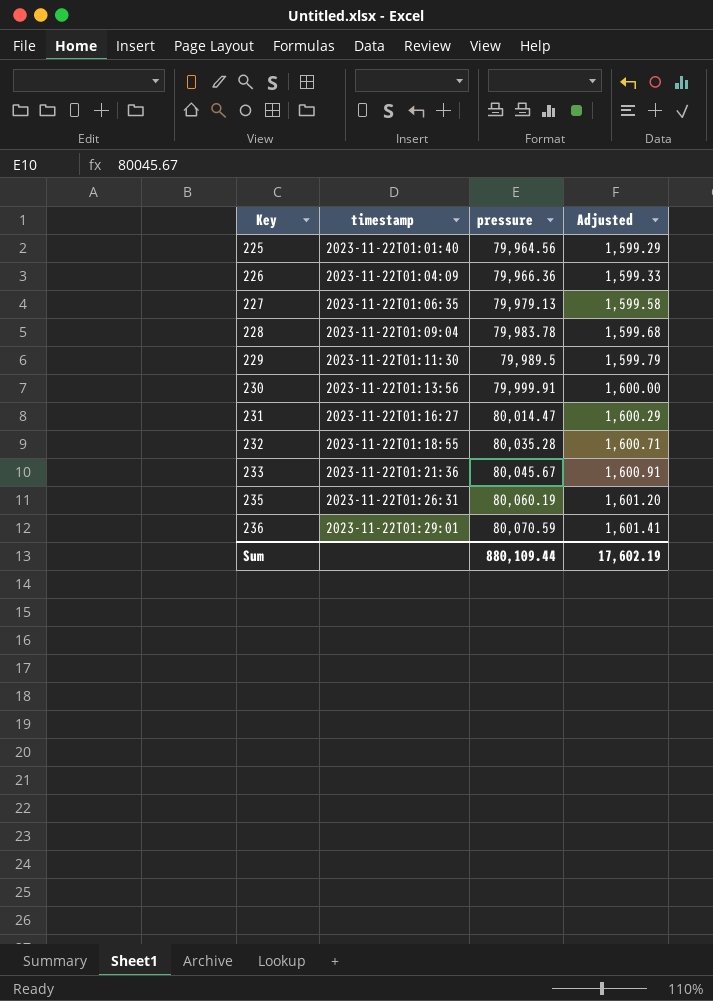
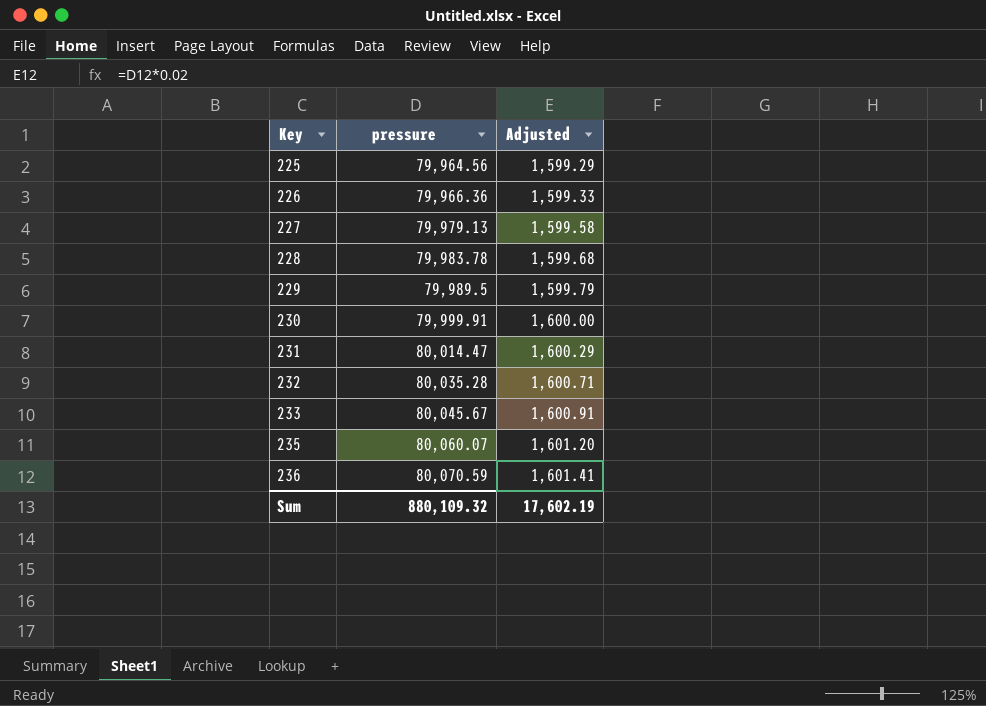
column timestamp | position: 2 -> none
235 | pressure: 80,060.19 -> 80,060.07
Sum | pressure: 880,109.44 -> 880,109.32

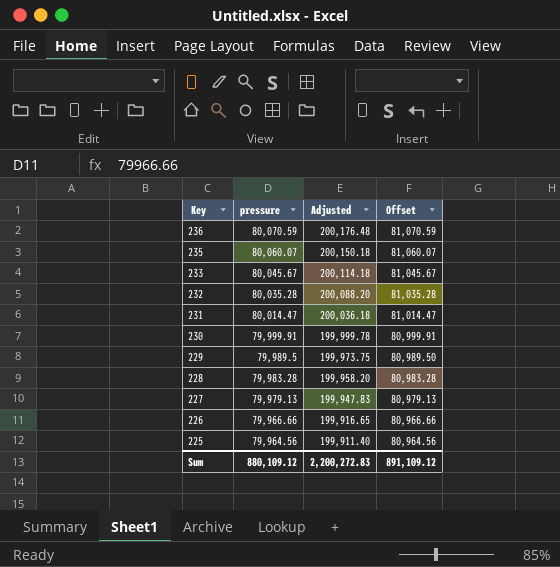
row order: Key ascending -> Key descending
column Adjusted | formula: [pressure] * 0.02 -> [pressure] * 2.5
column Offset | formula: none -> [pressure] + 1000
228 | pressure: 79,983.78 -> 79,983.28
226 | pressure: 79,966.36 -> 79,966.66
Sum | pressure: 880,109.32 -> 880,109.12
Sum | Adjusted: 17,602.19 -> 2,200,272.83

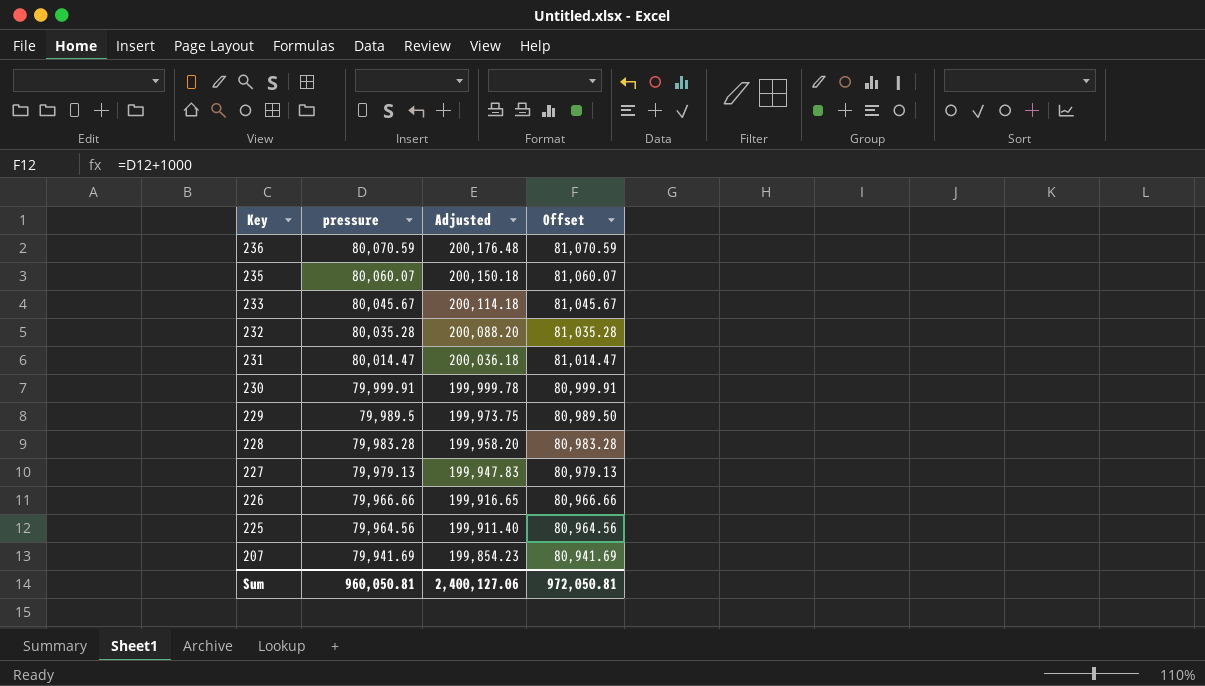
row 207: none -> 79,941.69 | 199,854.23 | 80,941.69
Sum | pressure: 880,109.12 -> 960,050.81
Sum | Adjusted: 2,200,272.83 -> 2,400,127.06
Sum | Offset: 891,109.12 -> 972,050.81

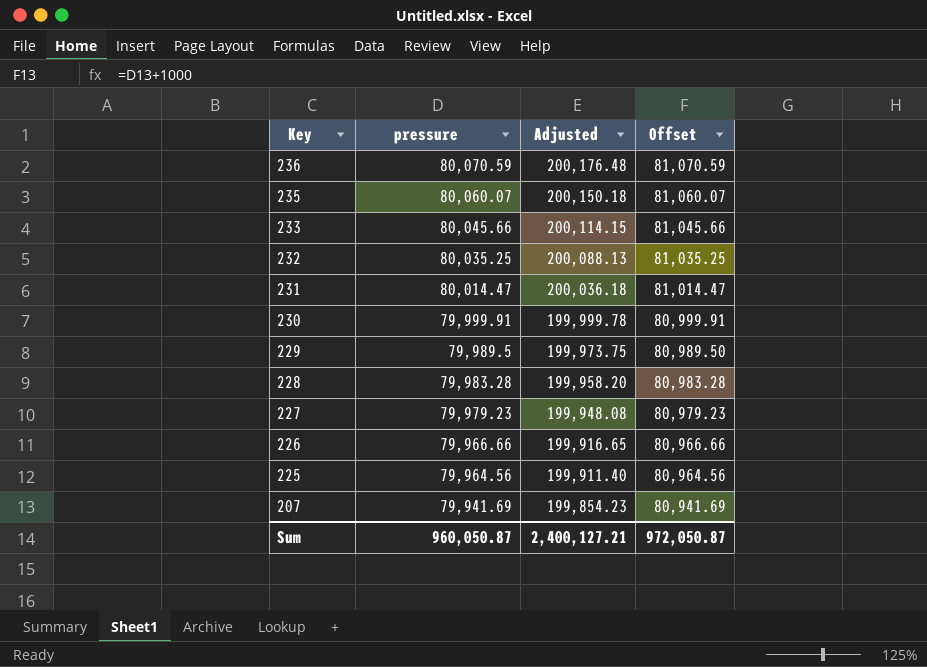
233 | pressure: 80,045.67 -> 80,045.66
233 | Adjusted: 200,114.18 -> 200,114.15
233 | Offset: 81,045.67 -> 81,045.66
232 | pressure: 80,035.28 -> 80,035.25
232 | Adjusted: 200,088.20 -> 200,088.13
232 | Offset: 81,035.28 -> 81,035.25
227 | pressure: 79,979.13 -> 79,979.23
227 | Adjusted: 199,947.83 -> 199,948.08
227 | Offset: 80,979.13 -> 80,979.23
Sum | pressure: 960,050.81 -> 960,050.87
Sum | Adjusted: 2,400,127.06 -> 2,400,127.21
Sum | Offset: 972,050.81 -> 972,050.87

